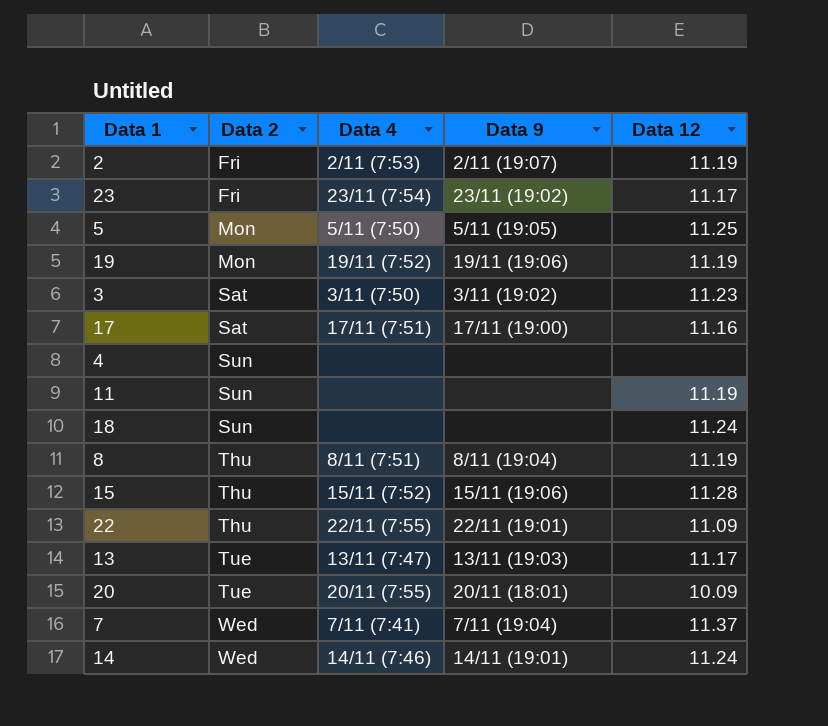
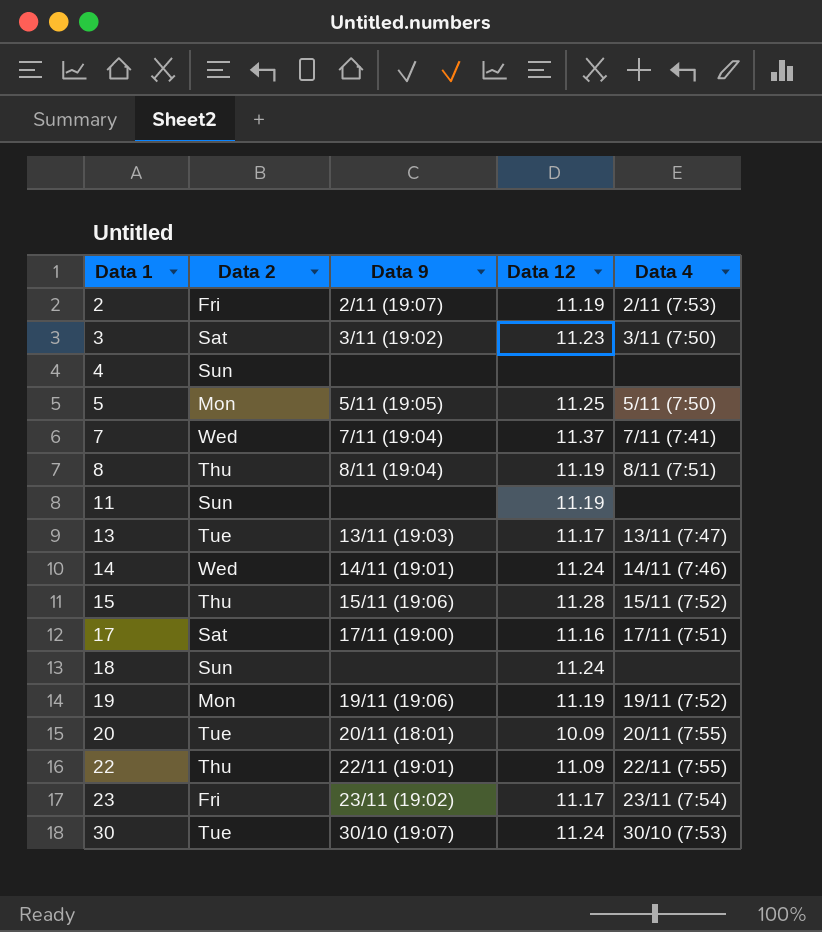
row order: Data 2 ascending -> Data 1 ascending
column Data 4 | position: 3 -> 5
row 30: none -> Tue | 30/10 (19:07) | 11.24 | 30/10 (7:53)

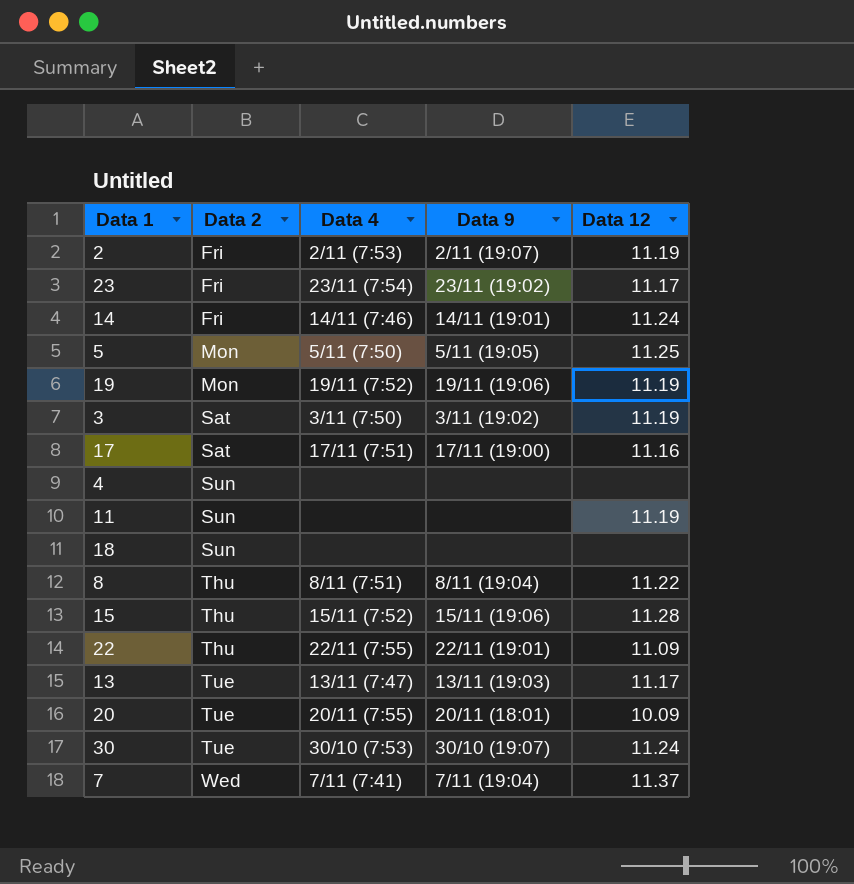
row order: Data 1 ascending -> Data 2 ascending
column Data 4 | position: 5 -> 3
14 | Data 2: Wed -> Fri
3 | Data 12: 11.23 -> 11.19
18 | Data 12: 11.24 -> none
8 | Data 12: 11.19 -> 11.22

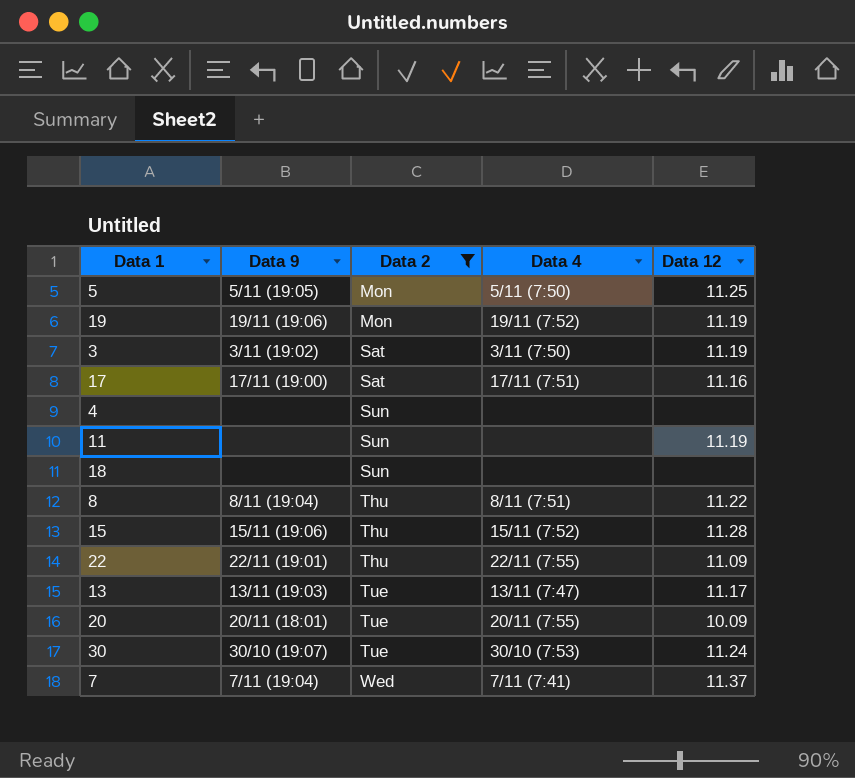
filter: none -> Data 2 != Fri
column Data 9 | position: 4 -> 2

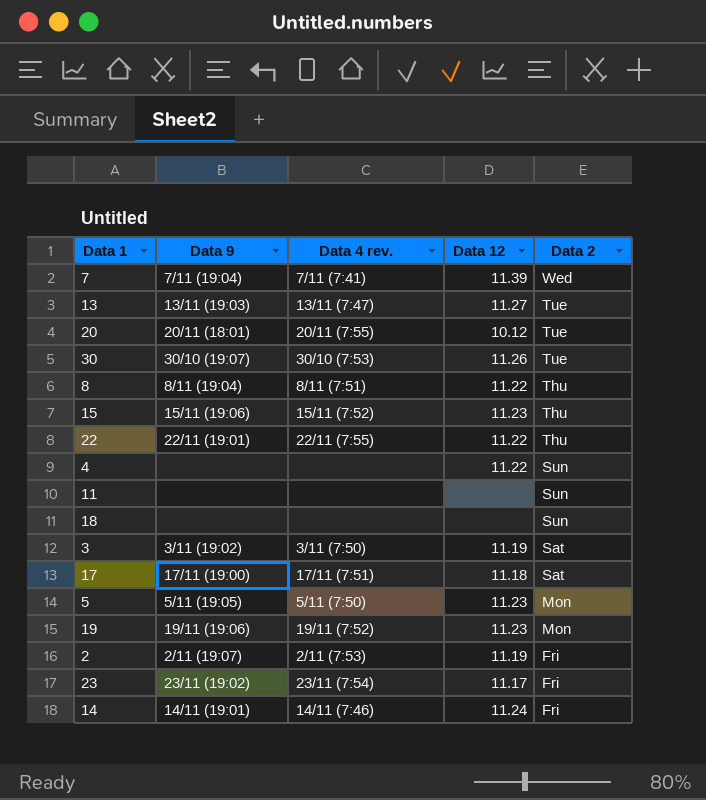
filter: Data 2 != Fri -> none
row order: Data 2 ascending -> Data 2 descending
column name: Data 4 -> Data 4 rev.
column Data 2 | position: 3 -> 5
7 | Data 12: 11.37 -> 11.39
13 | Data 12: 11.17 -> 11.27
20 | Data 12: 10.09 -> 10.12
30 | Data 12: 11.24 -> 11.26
15 | Data 12: 11.28 -> 11.23
22 | Data 12: 11.09 -> 11.22
4 | Data 12: none -> 11.22
11 | Data 12: 11.19 -> none
17 | Data 12: 11.16 -> 11.18
5 | Data 12: 11.25 -> 11.23
19 | Data 12: 11.19 -> 11.23

